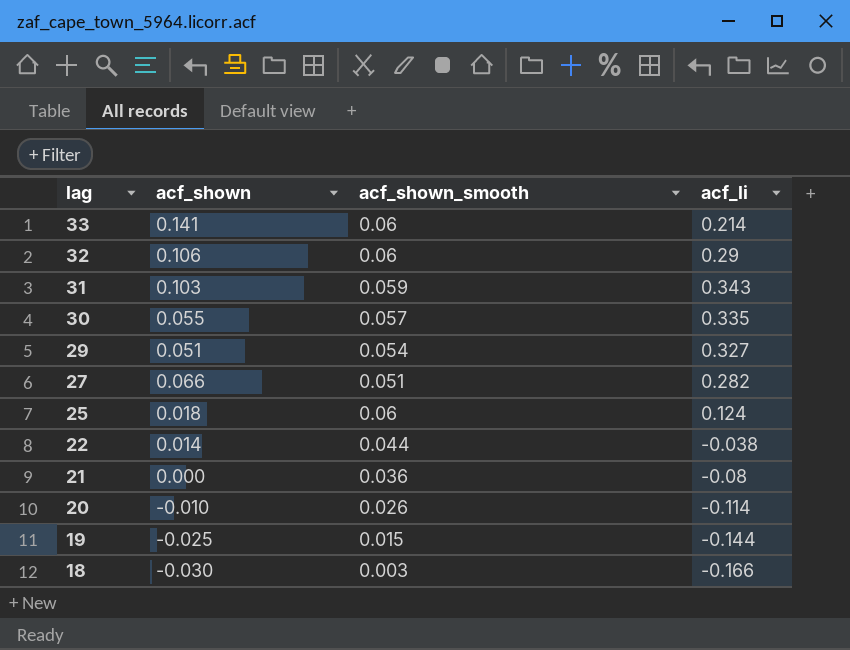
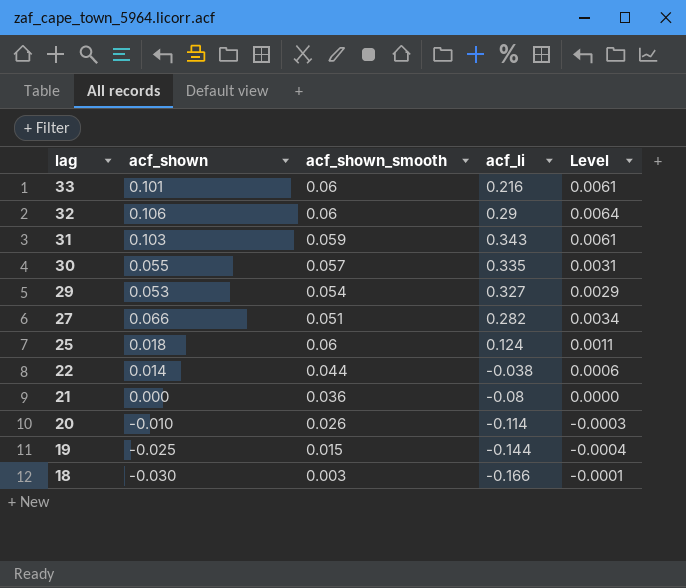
column Level | formula: none -> [acf_shown] * [acf_shown_smooth]
33 | acf_shown: 0.141 -> 0.101
33 | acf_li: 0.214 -> 0.216
29 | acf_shown: 0.051 -> 0.053

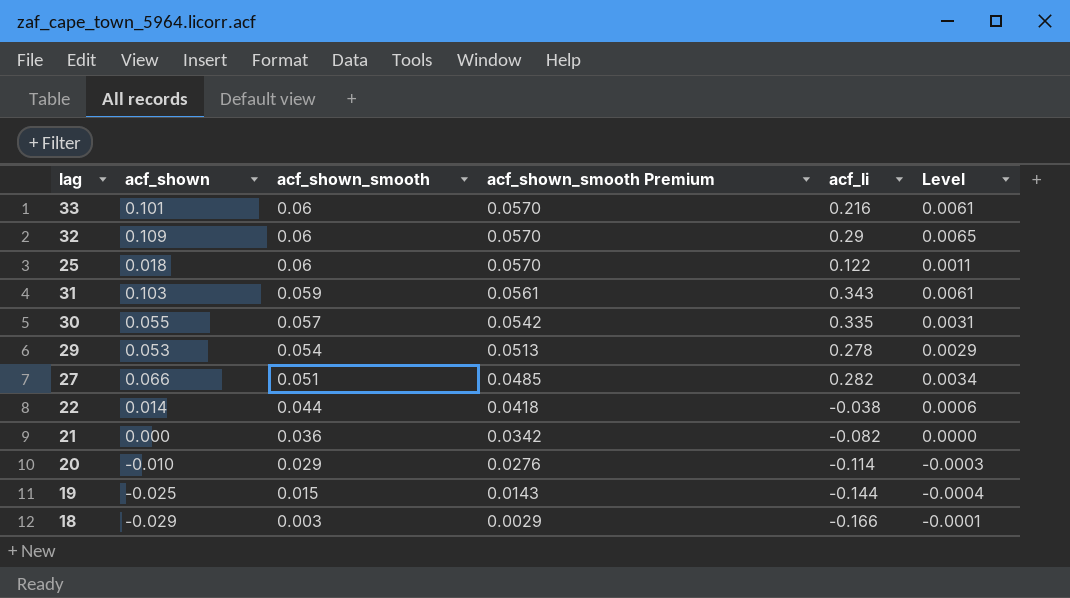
row order: lag descending -> acf_shown_smooth descending
column acf_shown_smooth Premium | formula: none -> [acf_shown_smooth] * 0.95
32 | acf_shown: 0.106 -> 0.109
32 | Level: 0.0064 -> 0.0065
25 | acf_li: 0.124 -> 0.122
29 | acf_li: 0.327 -> 0.278
21 | acf_li: -0.08 -> -0.082
20 | acf_shown_smooth: 0.026 -> 0.029
18 | acf_shown: -0.030 -> -0.029

